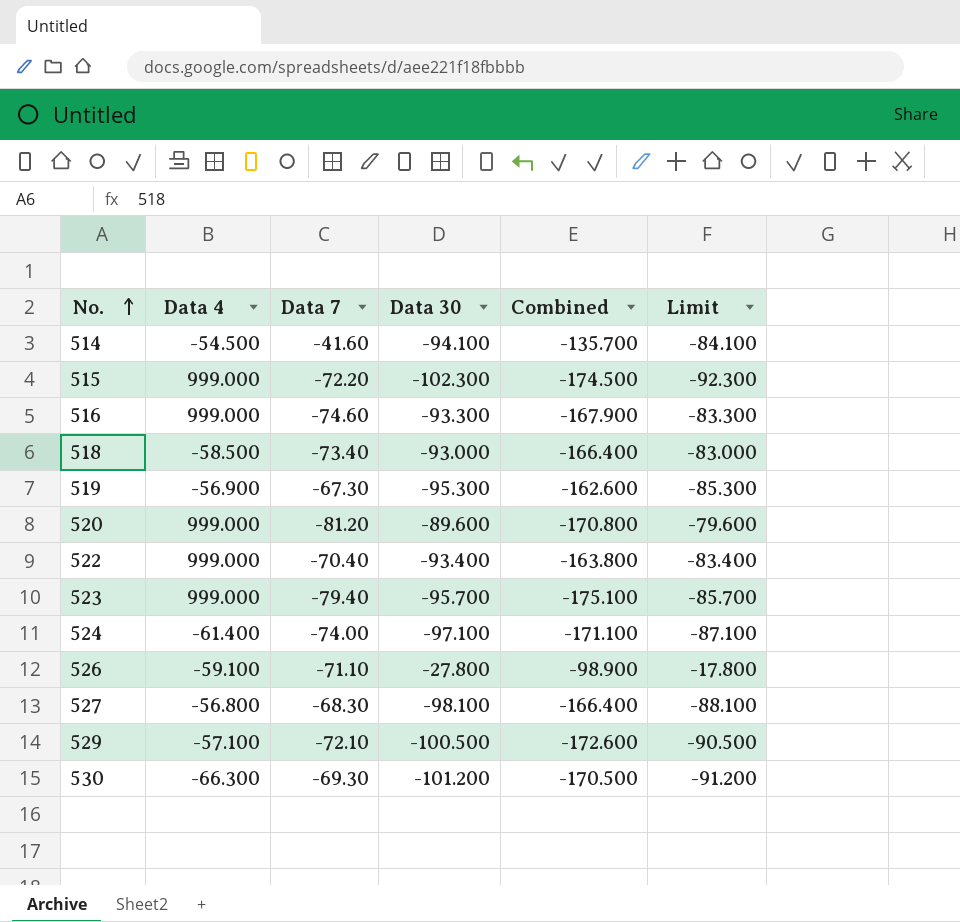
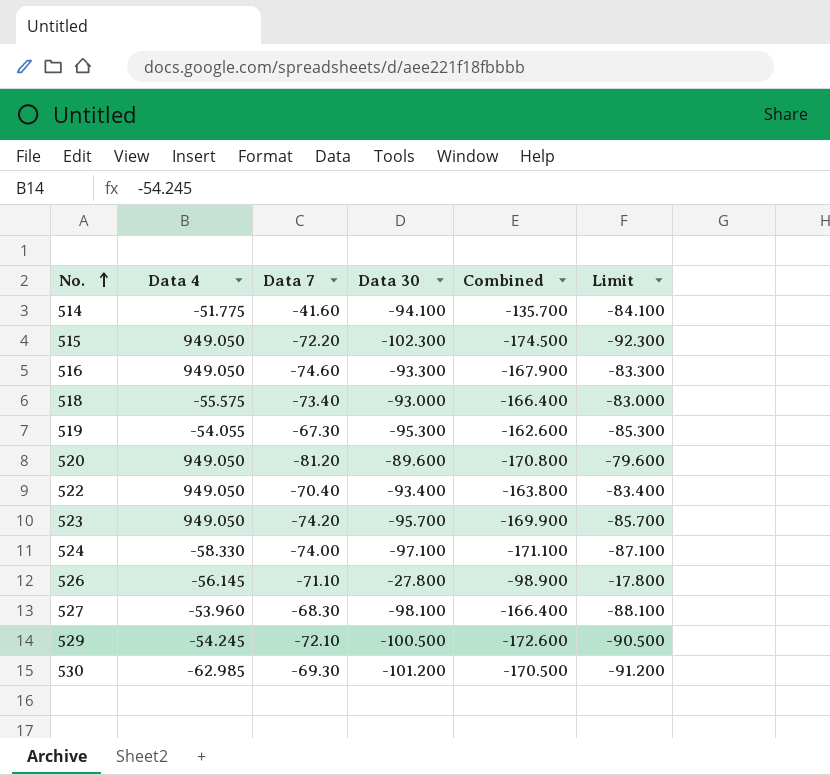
514 | Data 4: -54.500 -> -51.775
515 | Data 4: 999.000 -> 949.050
516 | Data 4: 999.000 -> 949.050
518 | Data 4: -58.500 -> -55.575
519 | Data 4: -56.900 -> -54.055
520 | Data 4: 999.000 -> 949.050
522 | Data 4: 999.000 -> 949.050
523 | Data 4: 999.000 -> 949.050
523 | Data 7: -79.40 -> -74.20
523 | Combined: -175.100 -> -169.900
524 | Data 4: -61.400 -> -58.330
526 | Data 4: -59.100 -> -56.145
527 | Data 4: -56.800 -> -53.960
529 | Data 4: -57.100 -> -54.245
530 | Data 4: -66.300 -> -62.985

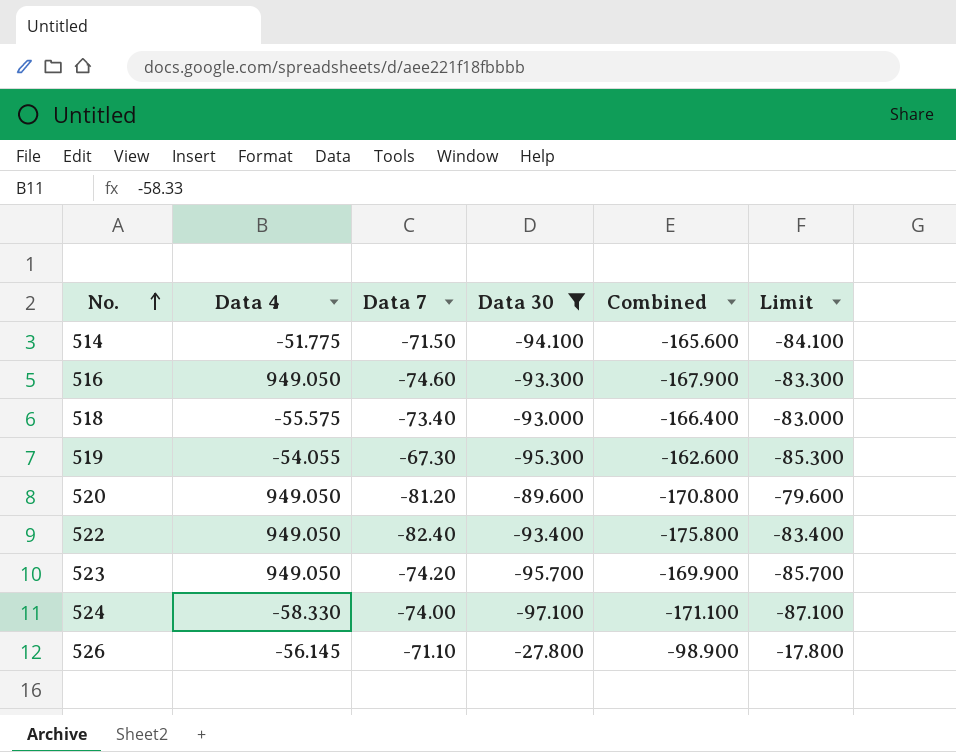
filter: none -> Data 30 >= -97.100
514 | Data 7: -41.60 -> -71.50
514 | Combined: -135.700 -> -165.600
522 | Data 7: -70.40 -> -82.40
522 | Combined: -163.800 -> -175.800

